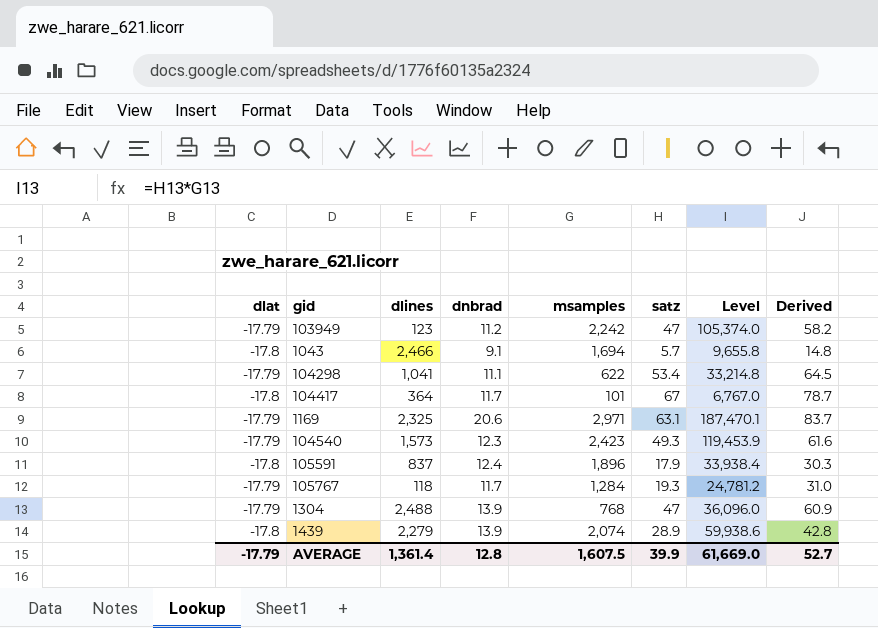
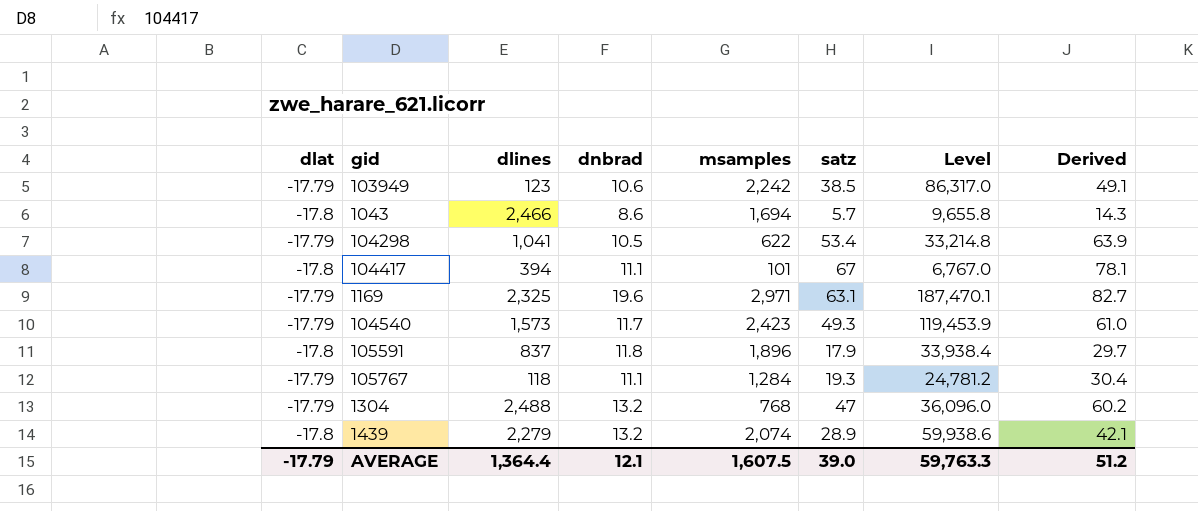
103949 | dnbrad: 11.2 -> 10.6
103949 | satz: 47 -> 38.5
103949 | Level: 105,374.0 -> 86,317.0
103949 | Derived: 58.2 -> 49.1
1043 | dnbrad: 9.1 -> 8.6
1043 | Derived: 14.8 -> 14.3
104298 | dnbrad: 11.1 -> 10.5
104298 | Derived: 64.5 -> 63.9
104417 | dlines: 364 -> 394
104417 | dnbrad: 11.7 -> 11.1
104417 | Derived: 78.7 -> 78.1
1169 | dnbrad: 20.6 -> 19.6
1169 | Derived: 83.7 -> 82.7
104540 | dnbrad: 12.3 -> 11.7
104540 | Derived: 61.6 -> 61.0
105591 | dnbrad: 12.4 -> 11.8
105591 | Derived: 30.3 -> 29.7
105767 | dnbrad: 11.7 -> 11.1
105767 | Derived: 31.0 -> 30.4
1304 | dnbrad: 13.9 -> 13.2
1304 | Derived: 60.9 -> 60.2
1439 | dnbrad: 13.9 -> 13.2
1439 | Derived: 42.8 -> 42.1
AVERAGE | dlines: 1,361.4 -> 1,364.4
AVERAGE | dnbrad: 12.8 -> 12.1
AVERAGE | satz: 39.9 -> 39.0
AVERAGE | Level: 61,669.0 -> 59,763.3
AVERAGE | Derived: 52.7 -> 51.2

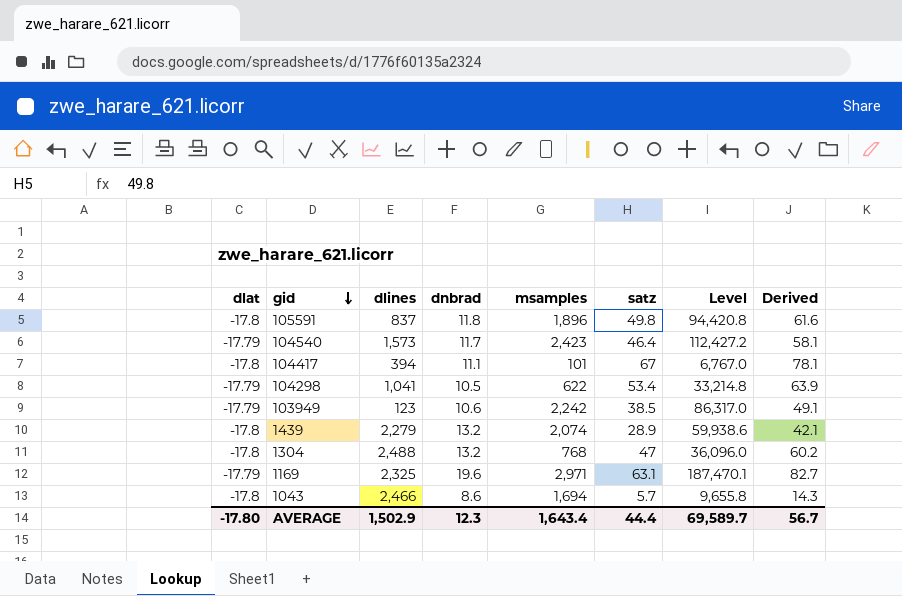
row order: none -> gid descending
row 105767: -17.79 | 118 | 11.1 | 1,284 | 19.3 | 24,781.2 | 30.4 -> none
105591 | satz: 17.9 -> 49.8
105591 | Level: 33,938.4 -> 94,420.8
105591 | Derived: 29.7 -> 61.6
104540 | satz: 49.3 -> 46.4
104540 | Level: 119,453.9 -> 112,427.2
104540 | Derived: 61.0 -> 58.1
1304 | dlat: -17.79 -> -17.8
AVERAGE | dlat: -17.79 -> -17.80
AVERAGE | dlines: 1,364.4 -> 1,502.9
AVERAGE | dnbrad: 12.1 -> 12.3
AVERAGE | msamples: 1,607.5 -> 1,643.4
AVERAGE | satz: 39.0 -> 44.4
AVERAGE | Level: 59,763.3 -> 69,589.7
AVERAGE | Derived: 51.2 -> 56.7

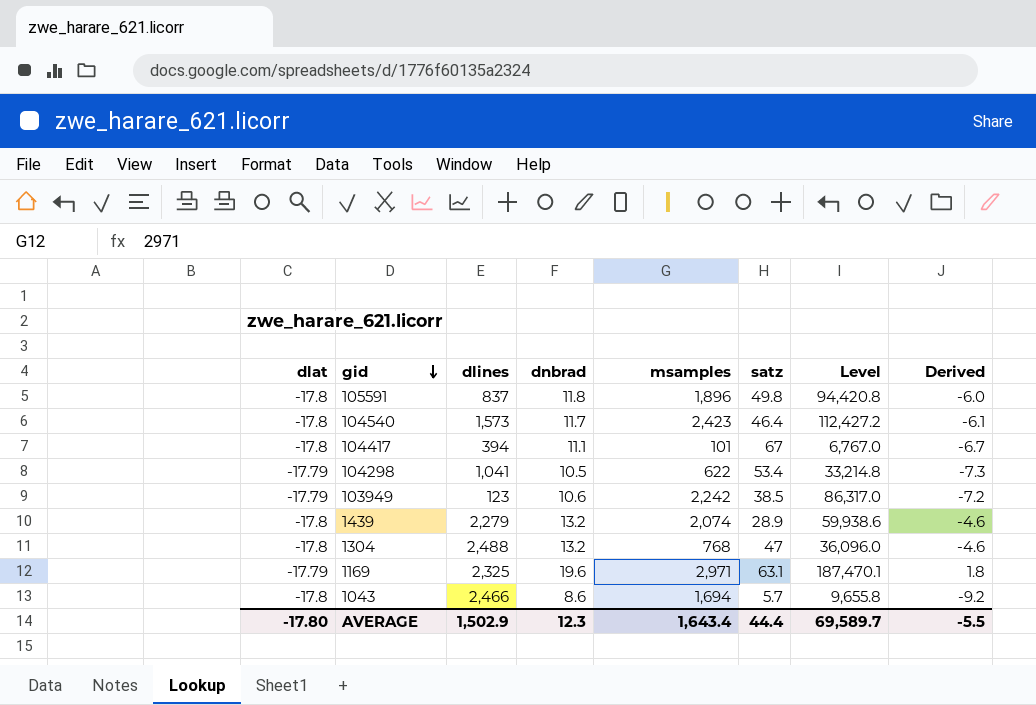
column Derived | formula: [dnbrad] + [satz] -> [dlat] + [dnbrad]
104540 | dlat: -17.79 -> -17.8
AVERAGE | Derived: 56.7 -> -5.5

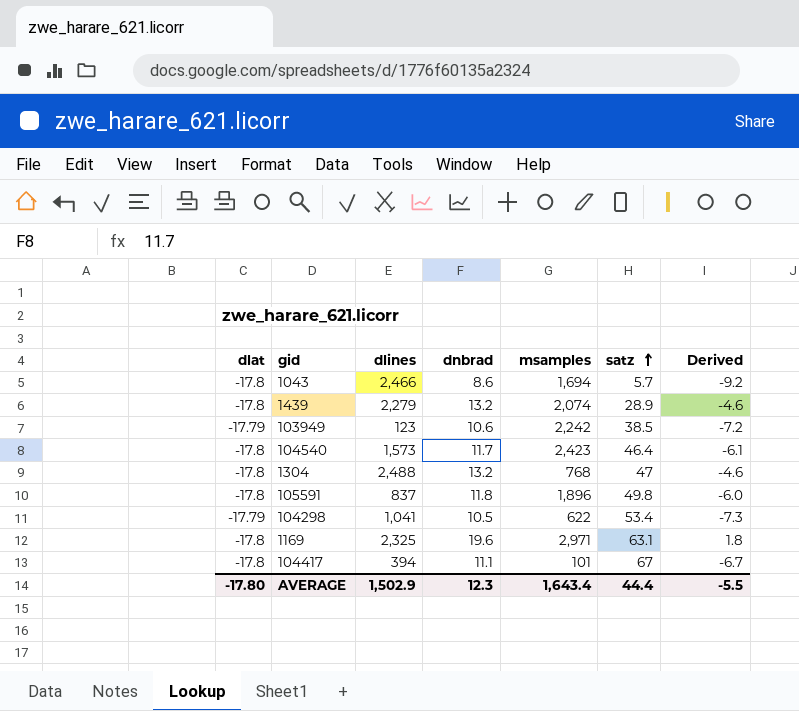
row order: gid descending -> satz ascending
column Level | formula: [msamples] * [satz] -> none
1169 | dlat: -17.79 -> -17.8

